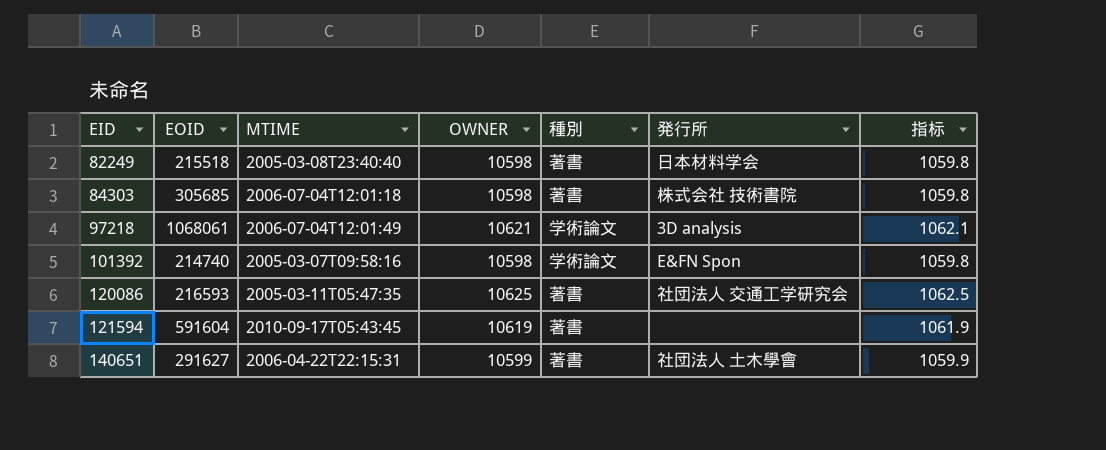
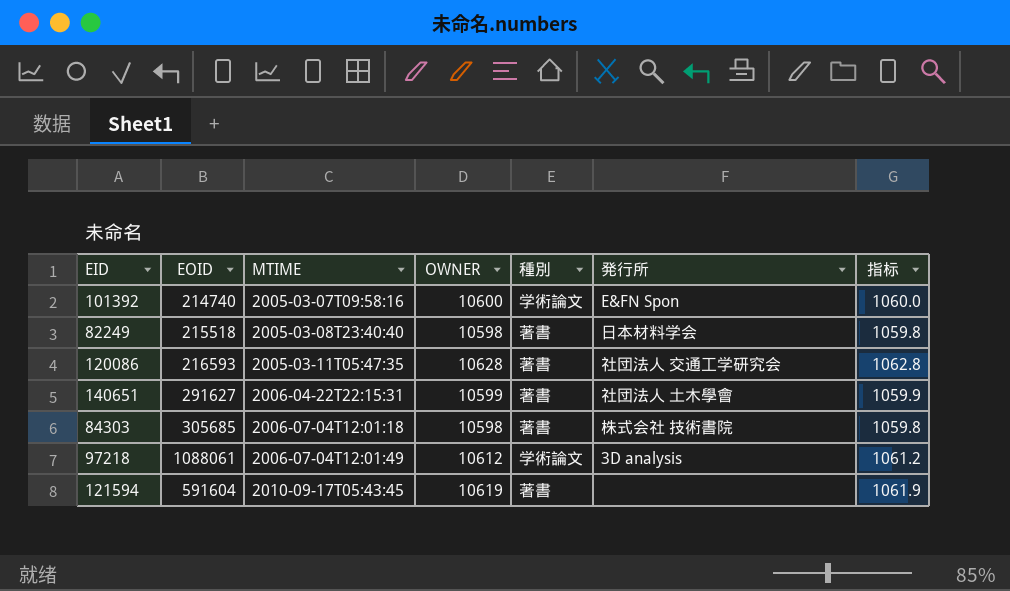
row order: EID ascending -> MTIME ascending
101392 | OWNER: 10598 -> 10600
101392 | 指标: 1059.8 -> 1060.0
120086 | OWNER: 10625 -> 10628
120086 | 指标: 1062.5 -> 1062.8
97218 | EOID: 1068061 -> 1088061
97218 | OWNER: 10621 -> 10612
97218 | 指标: 1062.1 -> 1061.2

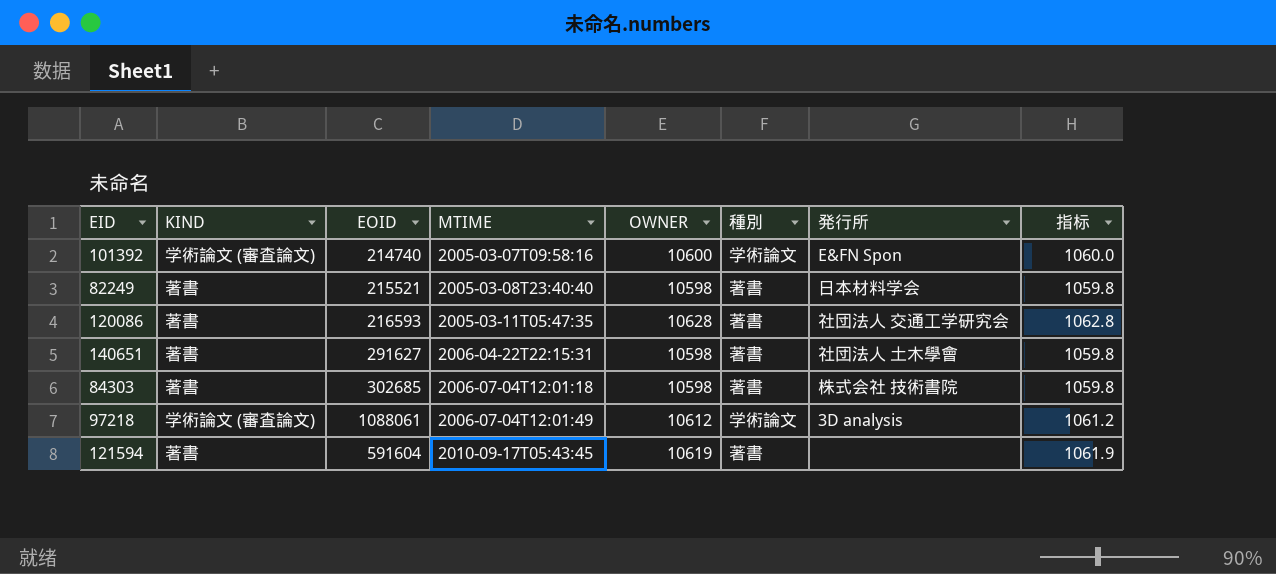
column KIND | position: none -> 2
82249 | EOID: 215518 -> 215521
140651 | OWNER: 10599 -> 10598
140651 | 指标: 1059.9 -> 1059.8
84303 | EOID: 305685 -> 302685

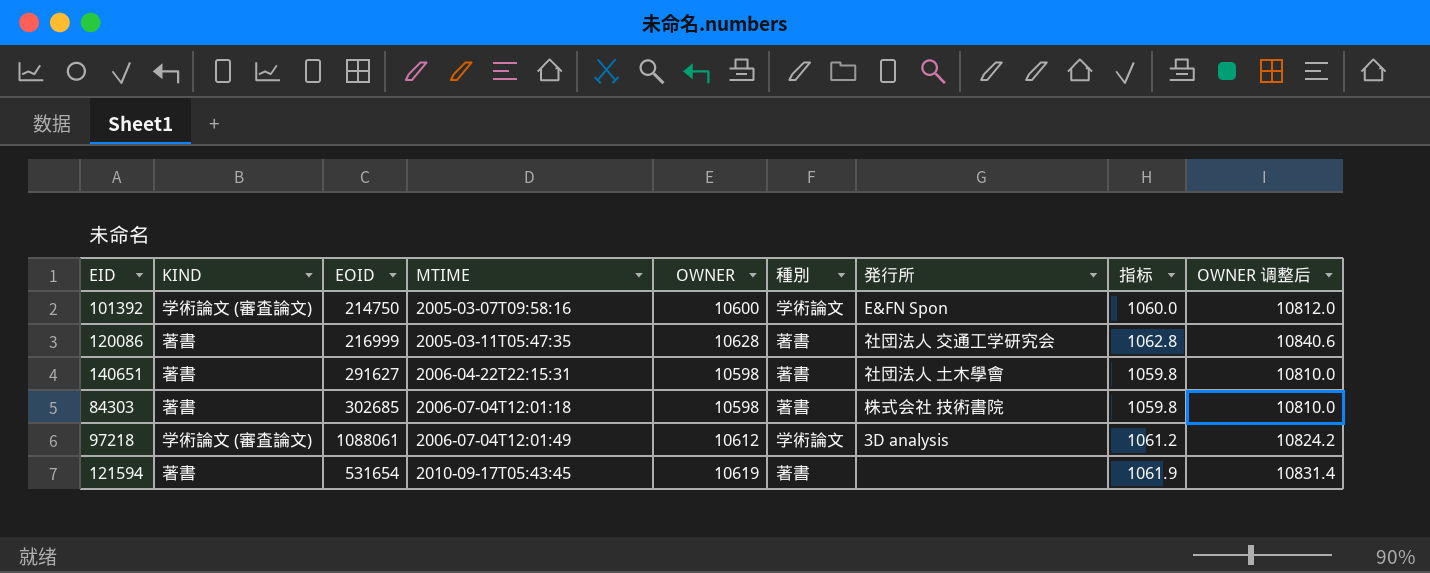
column OWNER 调整后 | formula: none -> [OWNER] * 1.02
row 82249: 著書 | 215521 | 2005-03-08T23:40:40 | 10598 | 著書 | 日本材料学会 | 1059.8 -> none
101392 | EOID: 214740 -> 214750
120086 | EOID: 216593 -> 216999
121594 | EOID: 591604 -> 531654

